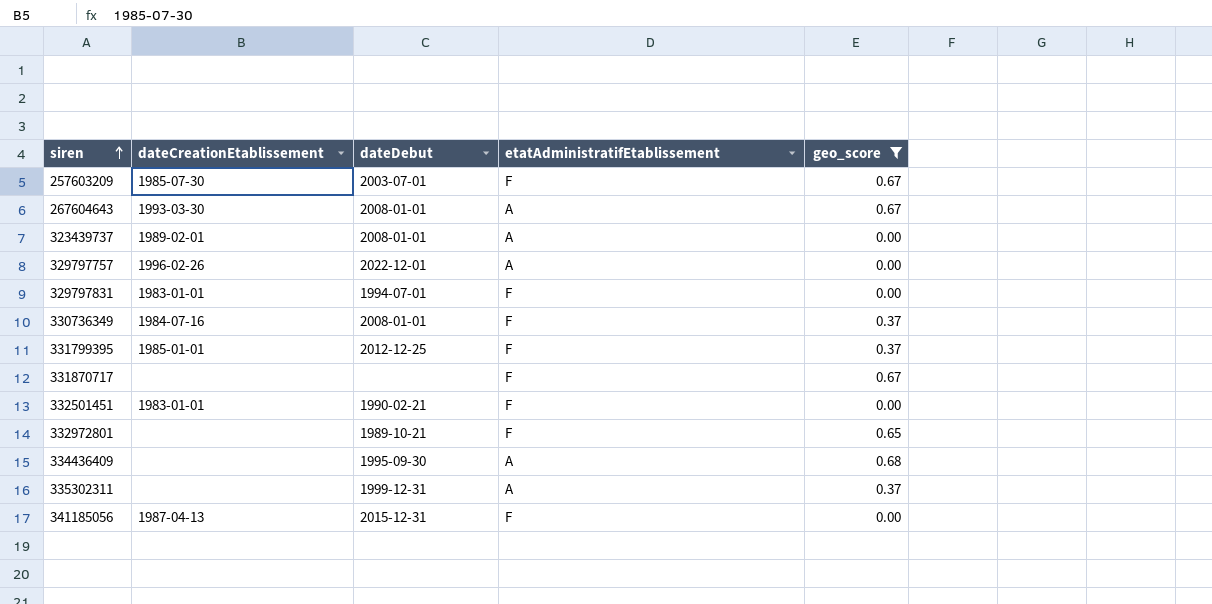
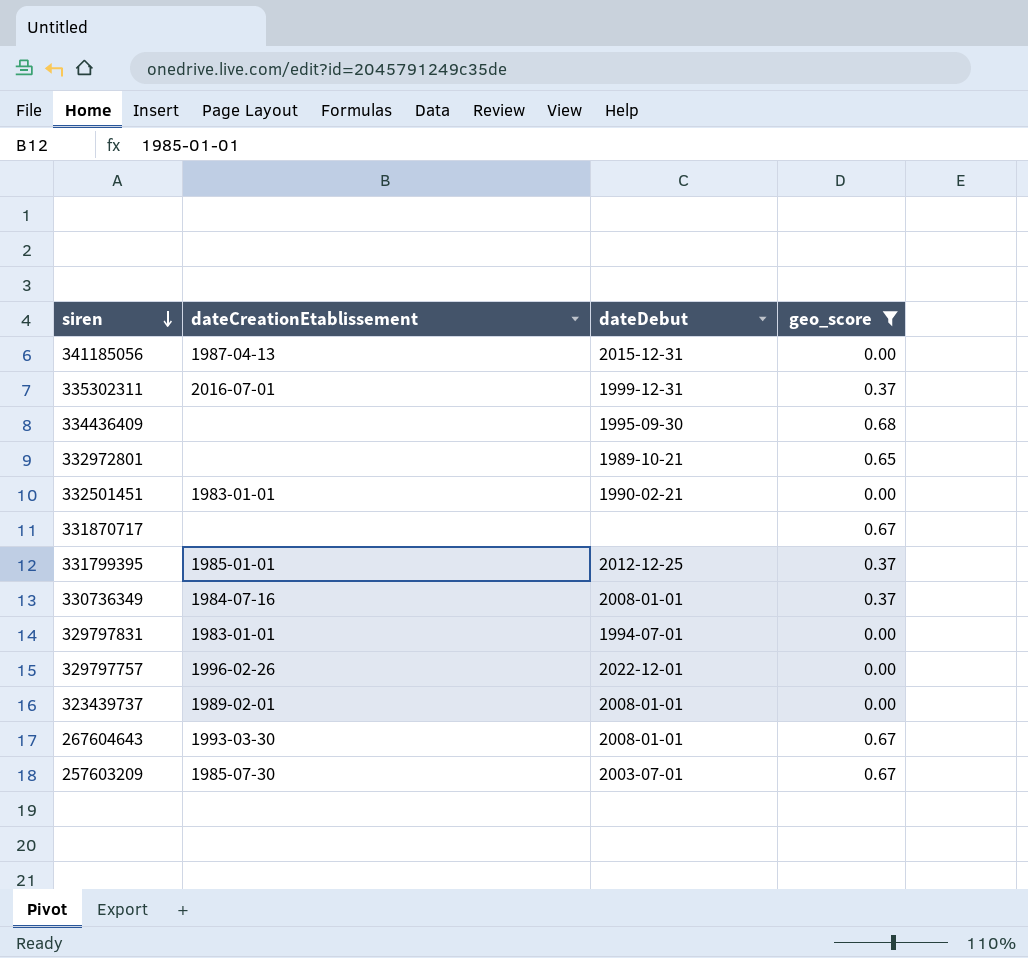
row order: siren ascending -> siren descending
column etatAdministratifEtablissement | position: 4 -> none
335302311 | dateCreationEtablissement: none -> 2016-07-01

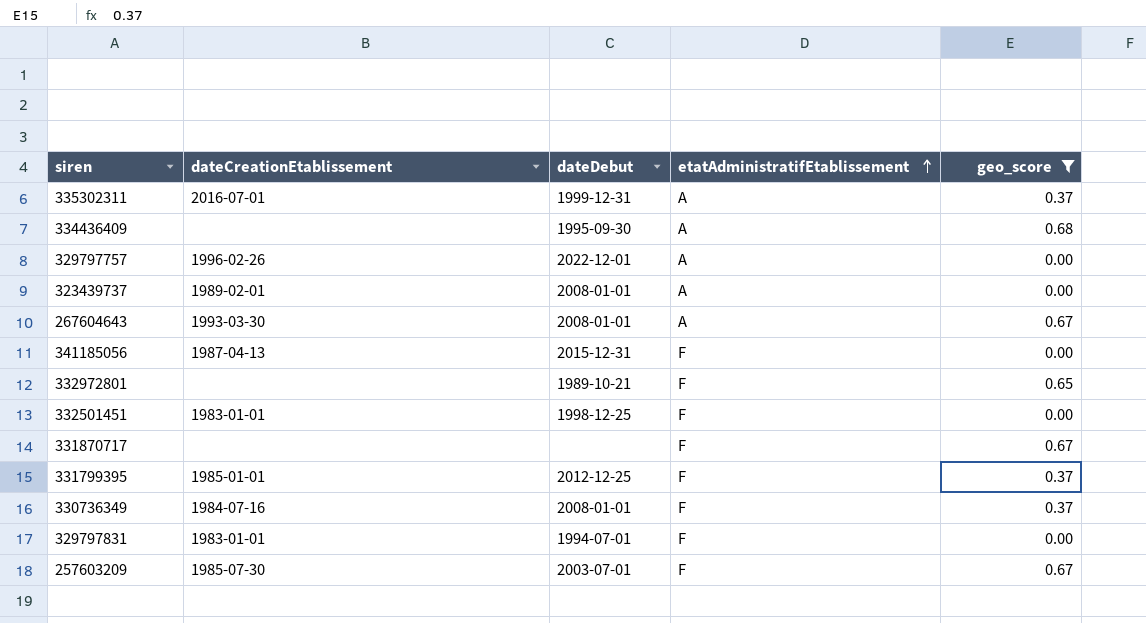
row order: siren descending -> etatAdministratifEtablissement ascending
column etatAdministratifEtablissement | position: none -> 4
332501451 | dateDebut: 1990-02-21 -> 1998-12-25

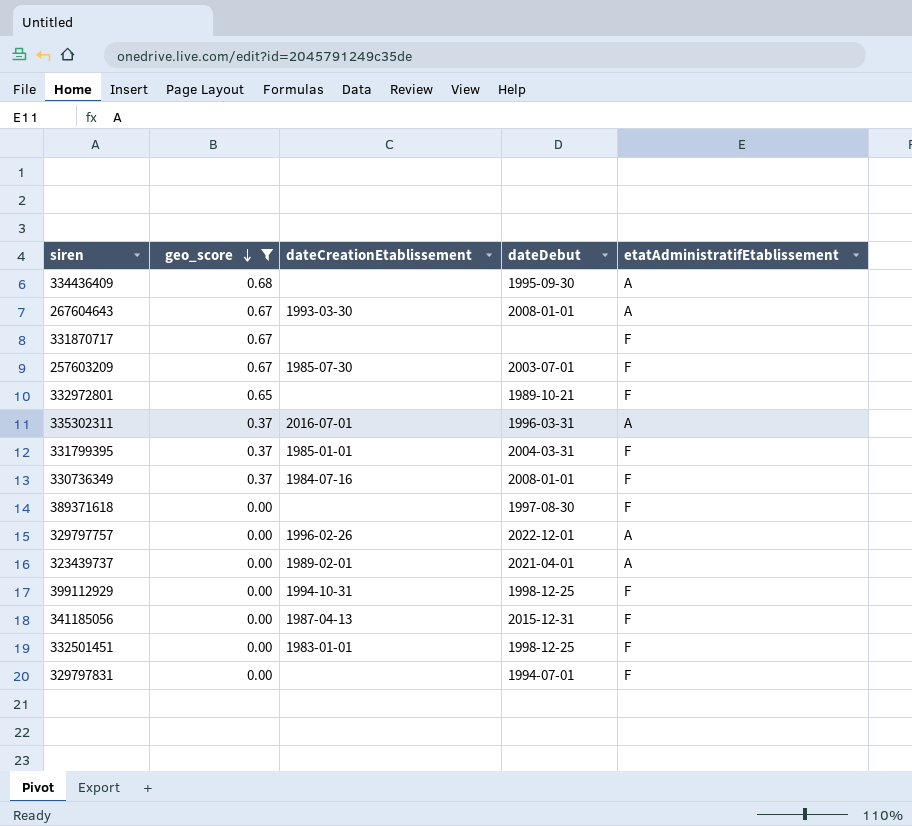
row order: etatAdministratifEtablissement ascending -> geo_score descending
column geo_score | position: 5 -> 2
335302311 | dateDebut: 1999-12-31 -> 1996-03-31
331799395 | dateDebut: 2012-12-25 -> 2004-03-31
row 389371618: none -> 0.00 | none | 1997-08-30 | F
323439737 | dateDebut: 2008-01-01 -> 2021-04-01
row 399112929: none -> 0.00 | 1994-10-31 | 1998-12-25 | F
329797831 | dateCreationEtablissement: 1983-01-01 -> none

